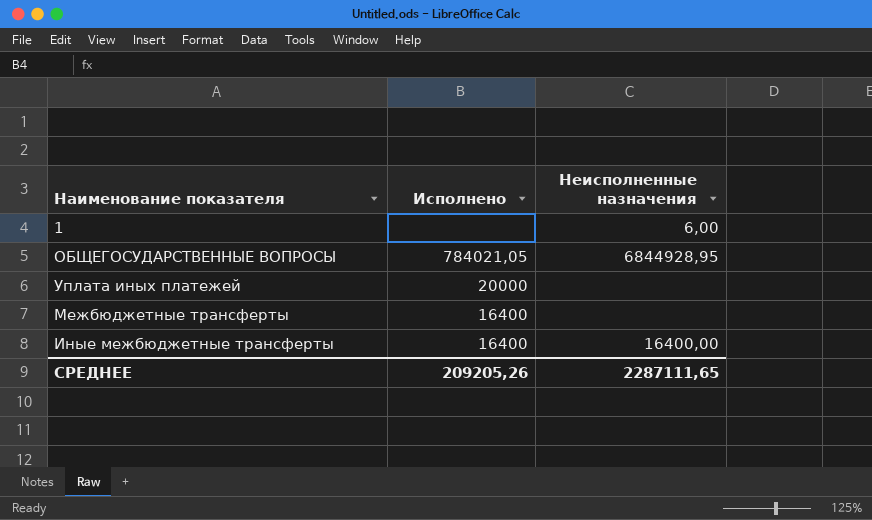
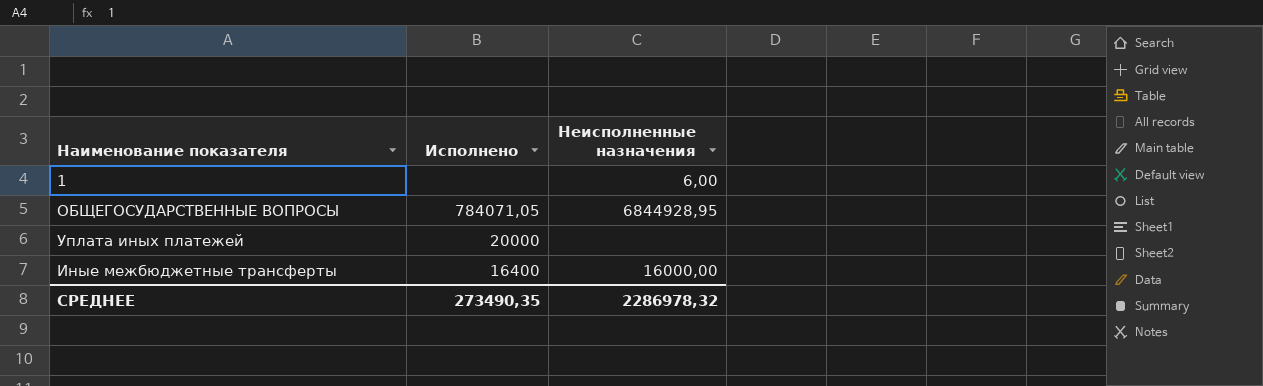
row Межбюджетные трансферты: 16400 | none -> none
ОБЩЕГОСУДАРСТВЕННЫЕ ВОПРОСЫ | Исполнено: 784021,05 -> 784071,05
Иные межбюджетные трансферты | Неисполненные назначения: 16400,00 -> 16000,00
СРЕДНЕЕ | Исполнено: 209205,26 -> 273490,35
СРЕДНЕЕ | Неисполненные назначения: 2287111,65 -> 2286978,32

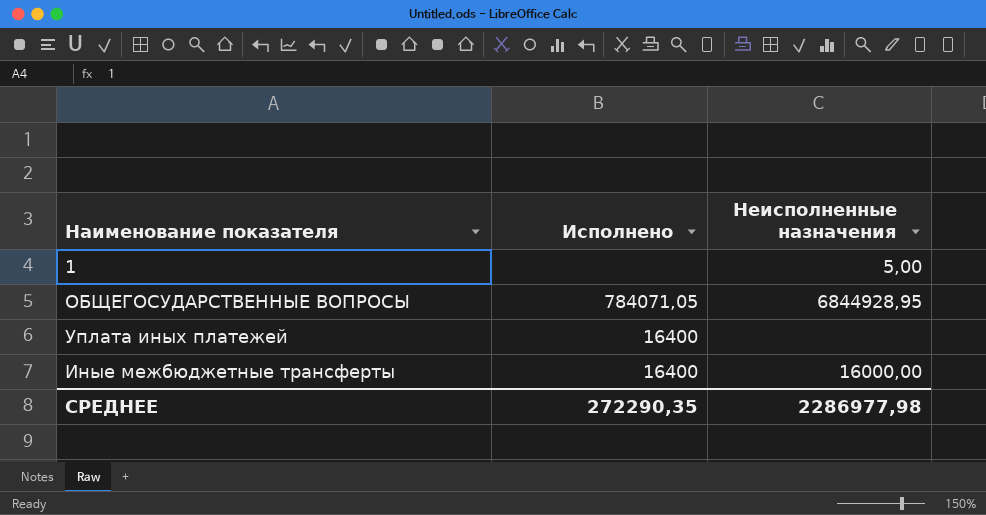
1 | Неисполненные назначения: 6,00 -> 5,00
Уплата иных платежей | Исполнено: 20000 -> 16400
СРЕДНЕЕ | Исполнено: 273490,35 -> 272290,35
СРЕДНЕЕ | Неисполненные назначения: 2286978,32 -> 2286977,98

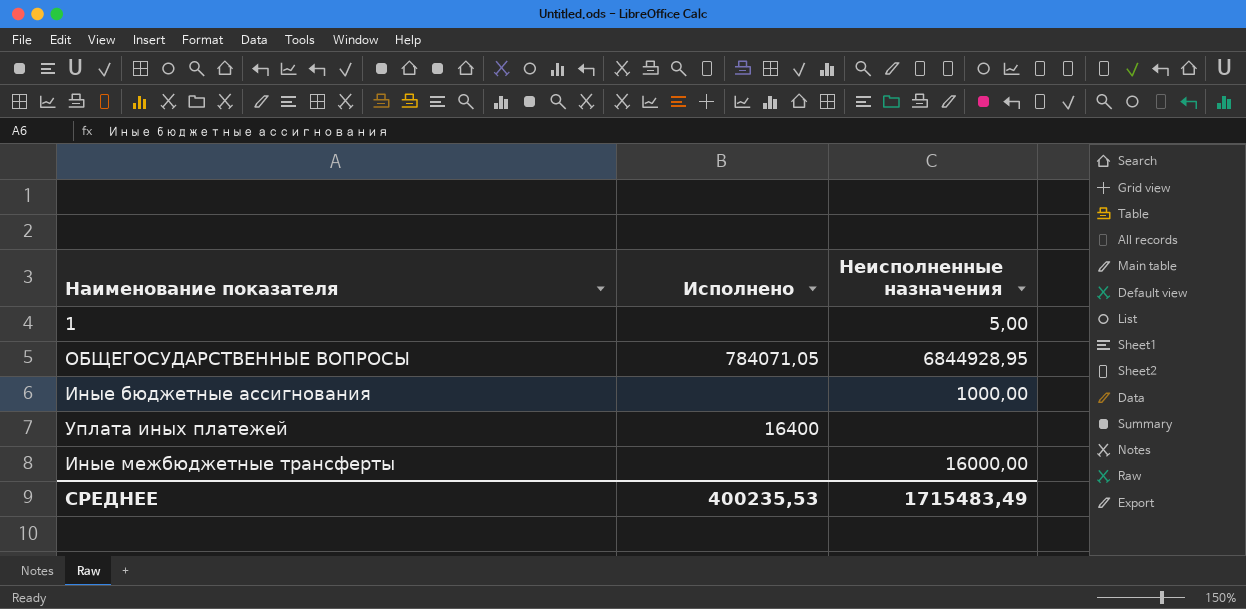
row Иные бюджетные ассигнования: none -> none | 1000,00
Иные межбюджетные трансферты | Исполнено: 16400 -> none
СРЕДНЕЕ | Исполнено: 272290,35 -> 400235,53
СРЕДНЕЕ | Неисполненные назначения: 2286977,98 -> 1715483,49

